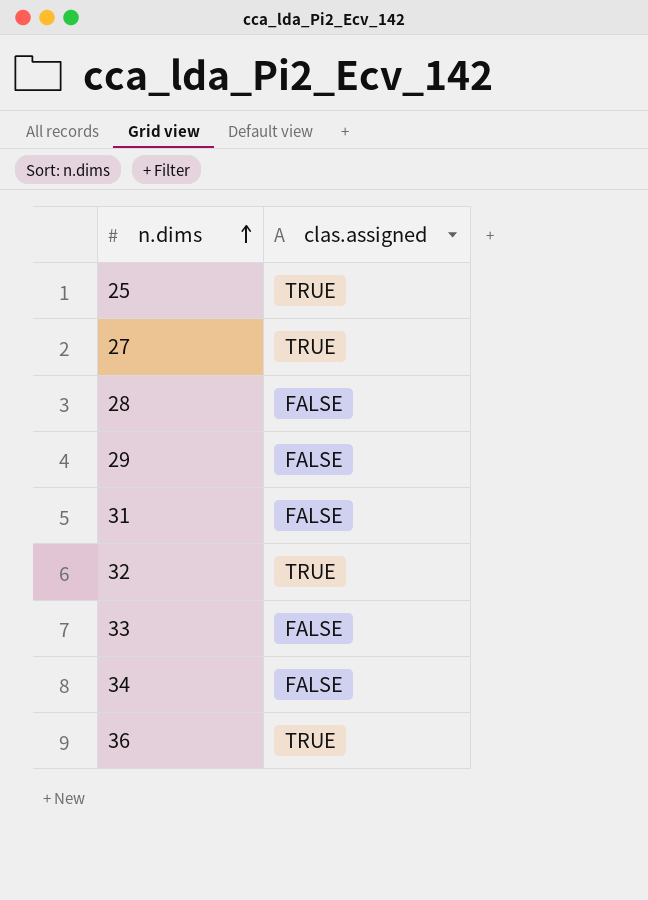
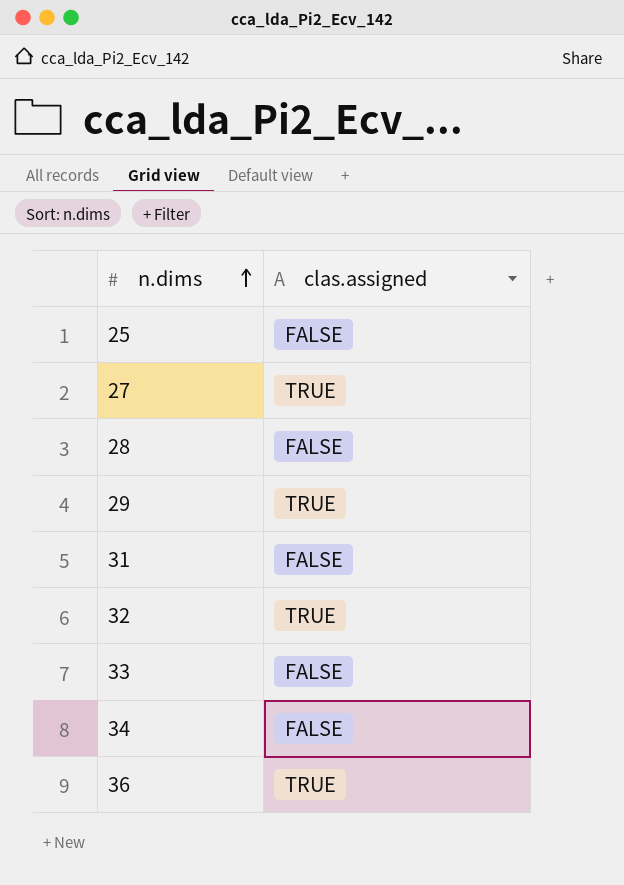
25 | clas.assigned: TRUE -> FALSE
29 | clas.assigned: FALSE -> TRUE

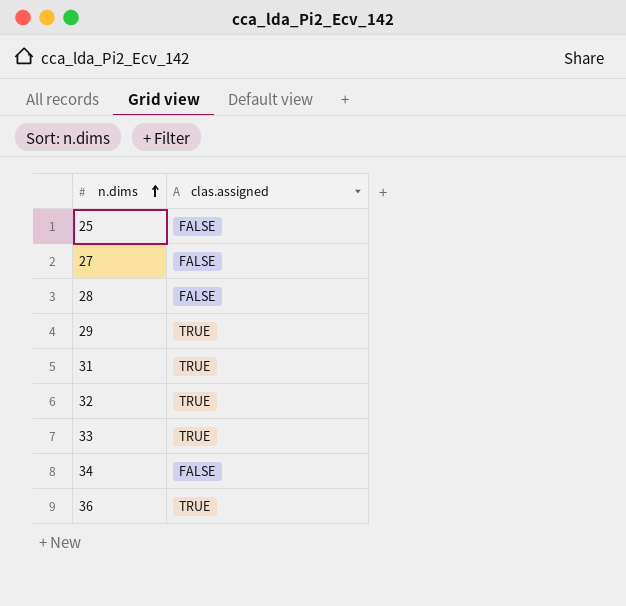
27 | clas.assigned: TRUE -> FALSE
31 | clas.assigned: FALSE -> TRUE
33 | clas.assigned: FALSE -> TRUE

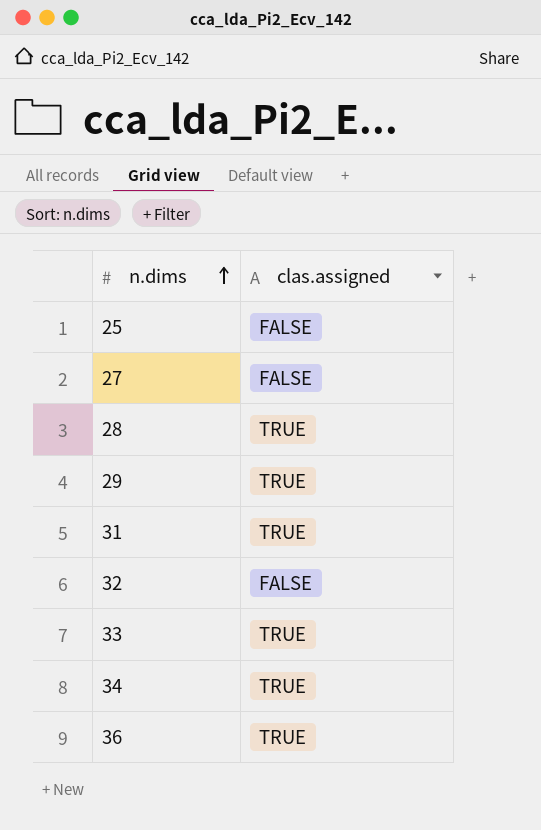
28 | clas.assigned: FALSE -> TRUE
32 | clas.assigned: TRUE -> FALSE
34 | clas.assigned: FALSE -> TRUE

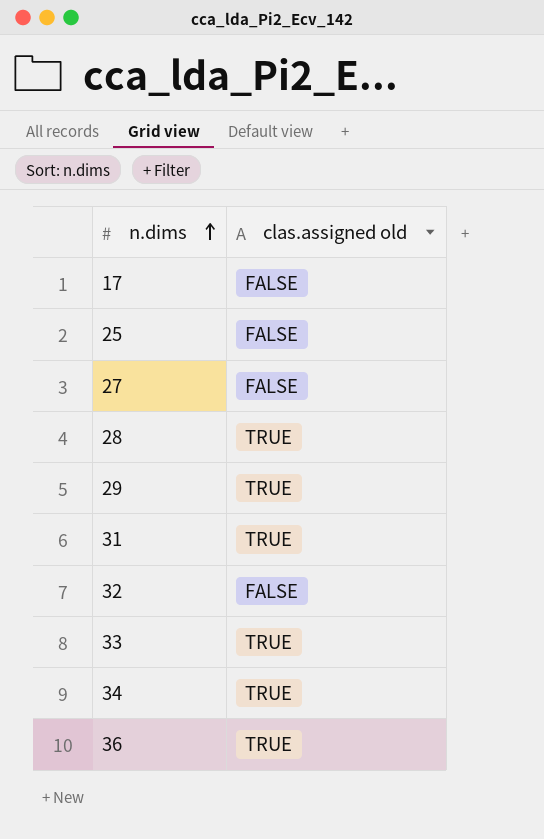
column name: clas.assigned -> clas.assigned old
row 17: none -> FALSE

